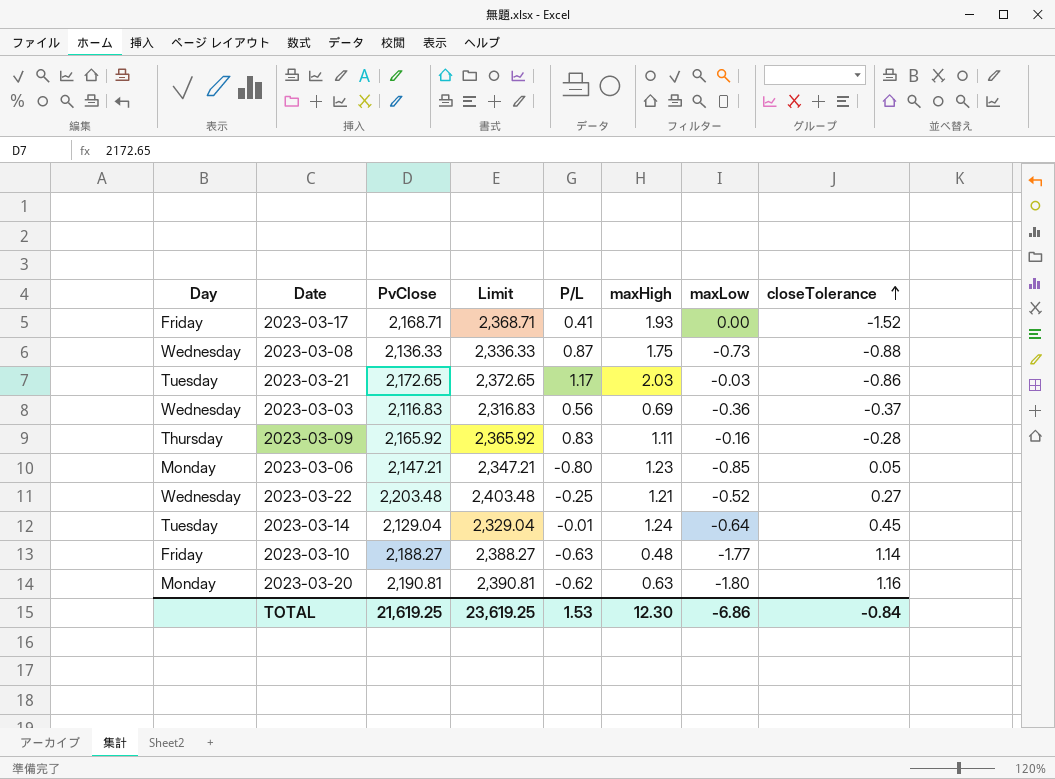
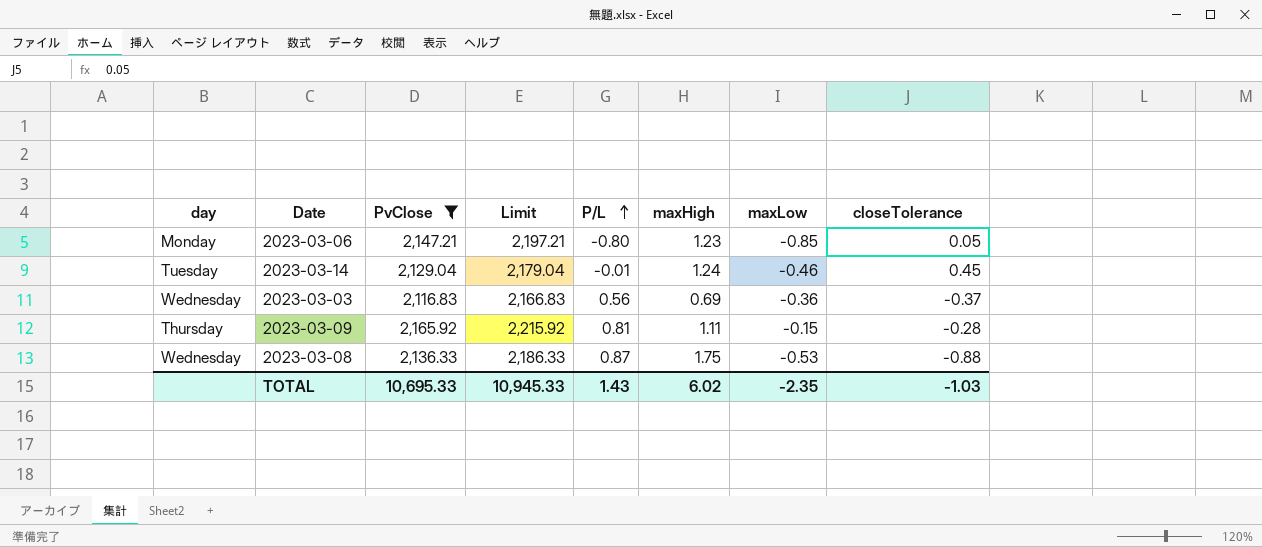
filter: none -> PvClose <= 2,165.92
row order: closeTolerance ascending -> P/L ascending
column name: Day -> day
column Limit | formula: [PvClose] + 200 -> [PvClose] + 50
2023-03-14 | maxLow: -0.64 -> -0.46
2023-03-09 | P/L: 0.83 -> 0.81
2023-03-09 | maxLow: -0.16 -> -0.15
2023-03-08 | maxLow: -0.73 -> -0.53
TOTAL | PvClose: 21,619.25 -> 10,695.33
TOTAL | Limit: 23,619.25 -> 10,945.33
TOTAL | P/L: 1.53 -> 1.43
TOTAL | maxHigh: 12.30 -> 6.02
TOTAL | maxLow: -6.86 -> -2.35
TOTAL | closeTolerance: -0.84 -> -1.03

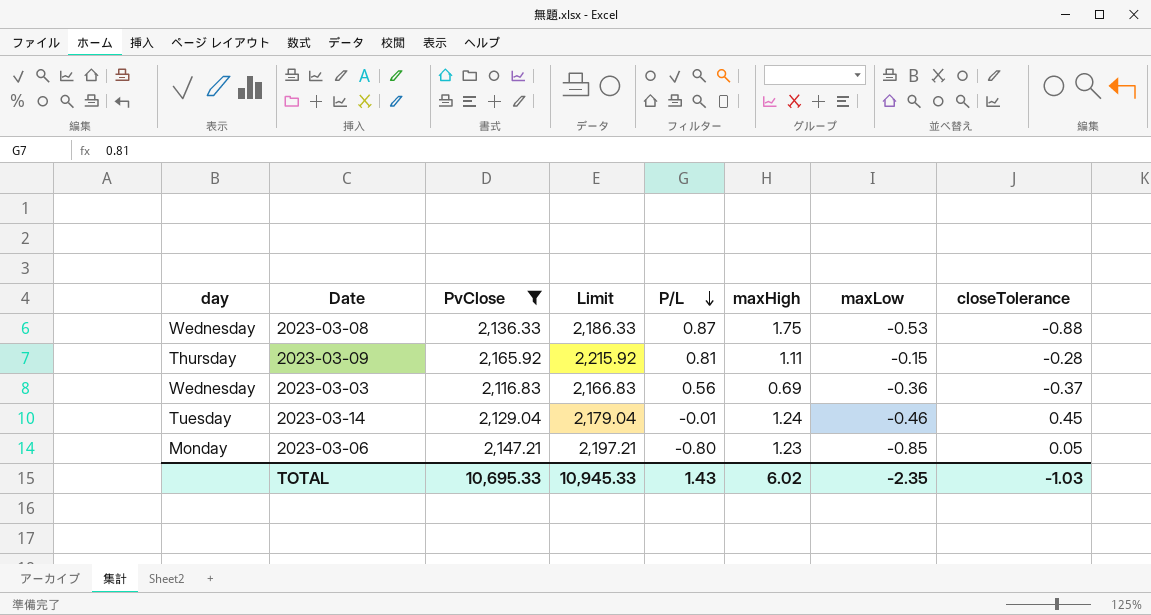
row order: P/L ascending -> P/L descending

